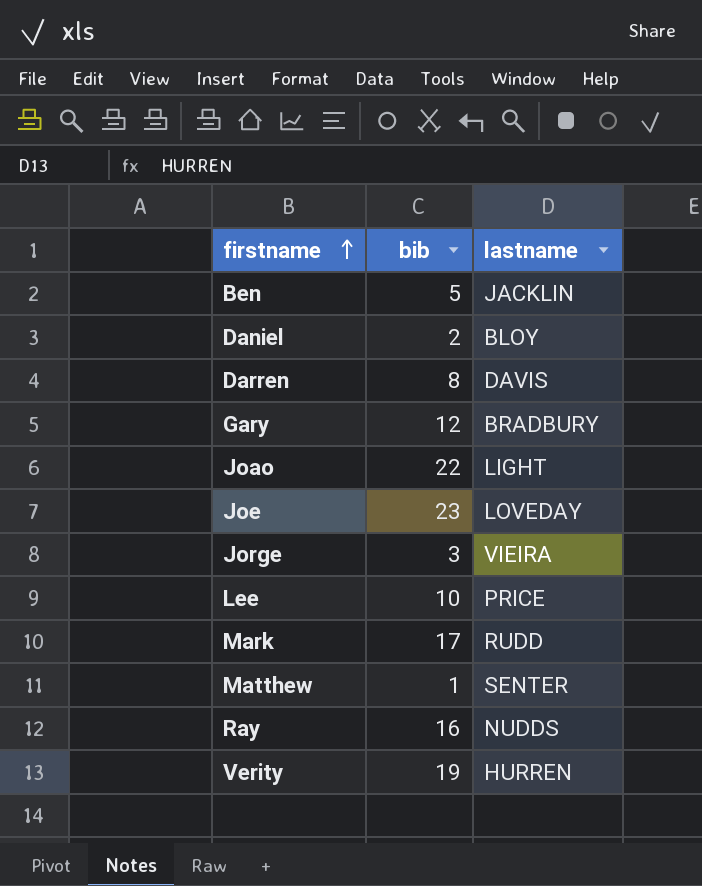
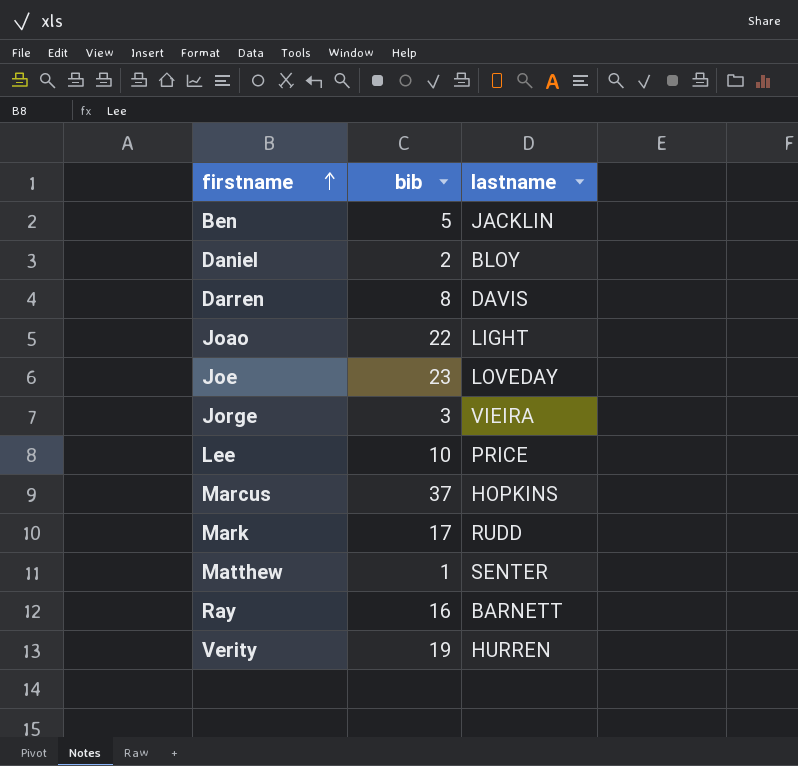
row Gary: 12 | BRADBURY -> none
row Marcus: none -> 37 | HOPKINS
Ray | lastname: NUDDS -> BARNETT

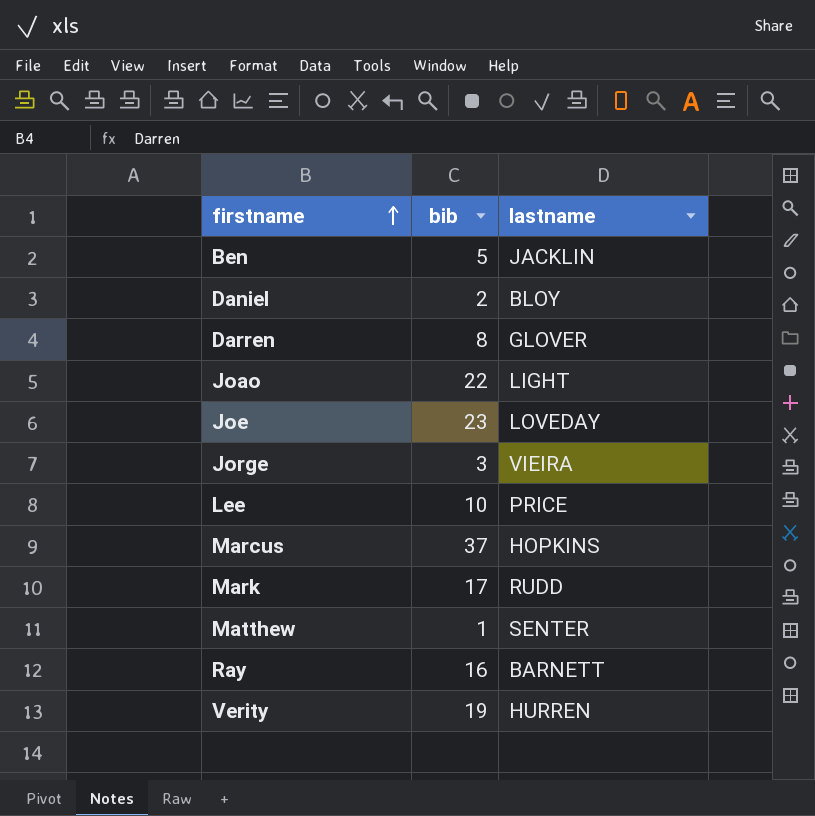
Darren | lastname: DAVIS -> GLOVER

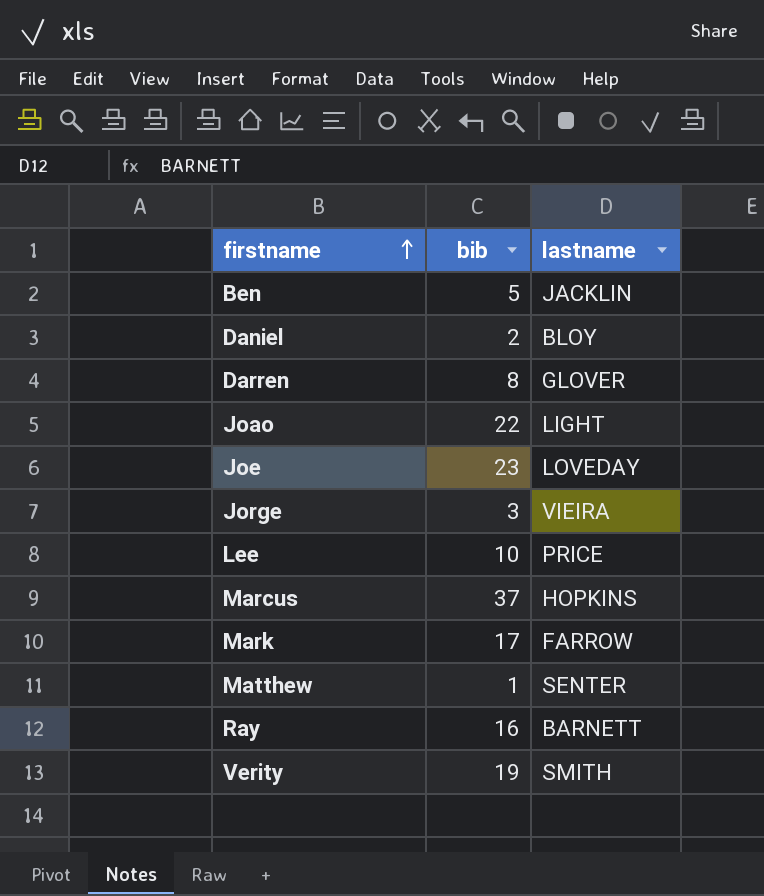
Mark | lastname: RUDD -> FARROW
Verity | lastname: HURREN -> SMITH

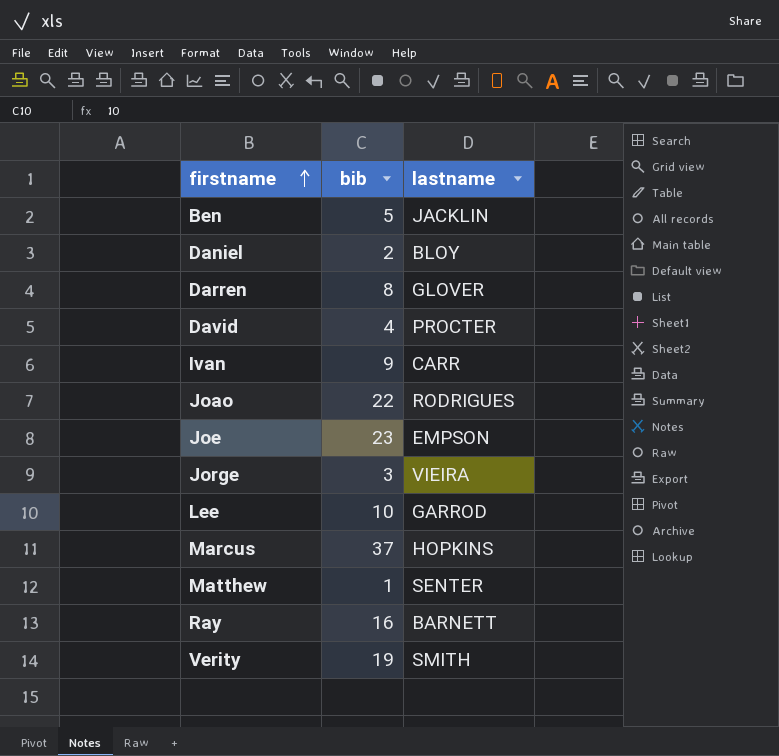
row Mark: 17 | FARROW -> none
row David: none -> 4 | PROCTER
row Ivan: none -> 9 | CARR
Joao | lastname: LIGHT -> RODRIGUES
Joe | lastname: LOVEDAY -> EMPSON
Lee | lastname: PRICE -> GARROD

